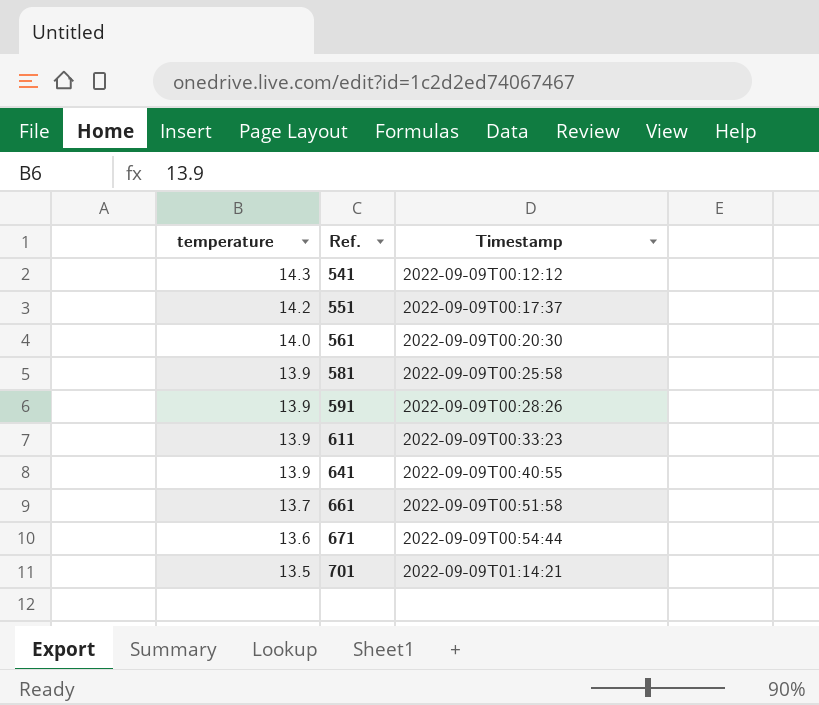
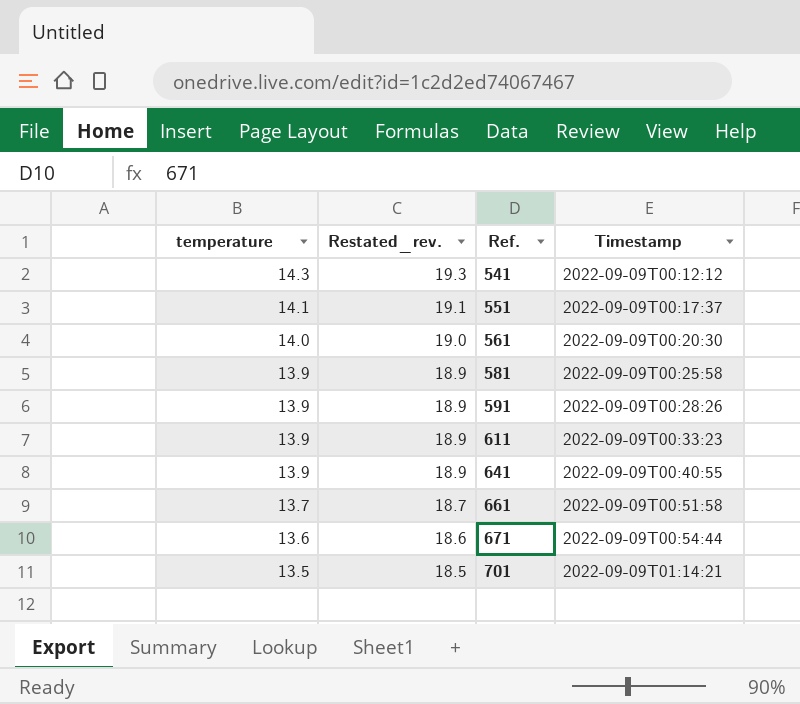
column Restated_rev. | formula: none -> [temperature] + 5
551 | temperature: 14.2 -> 14.1

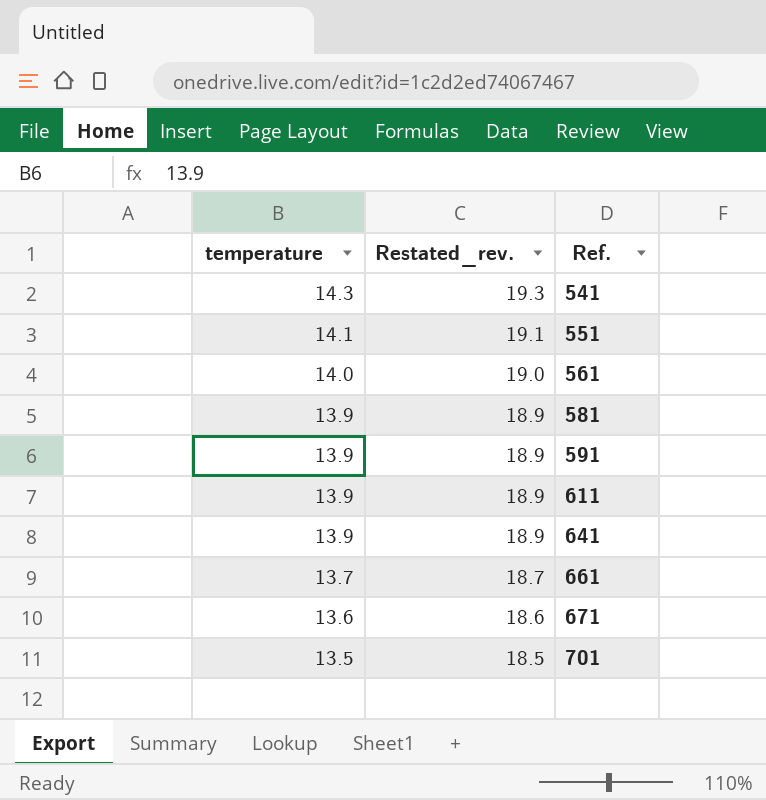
column Timestamp | position: 4 -> none

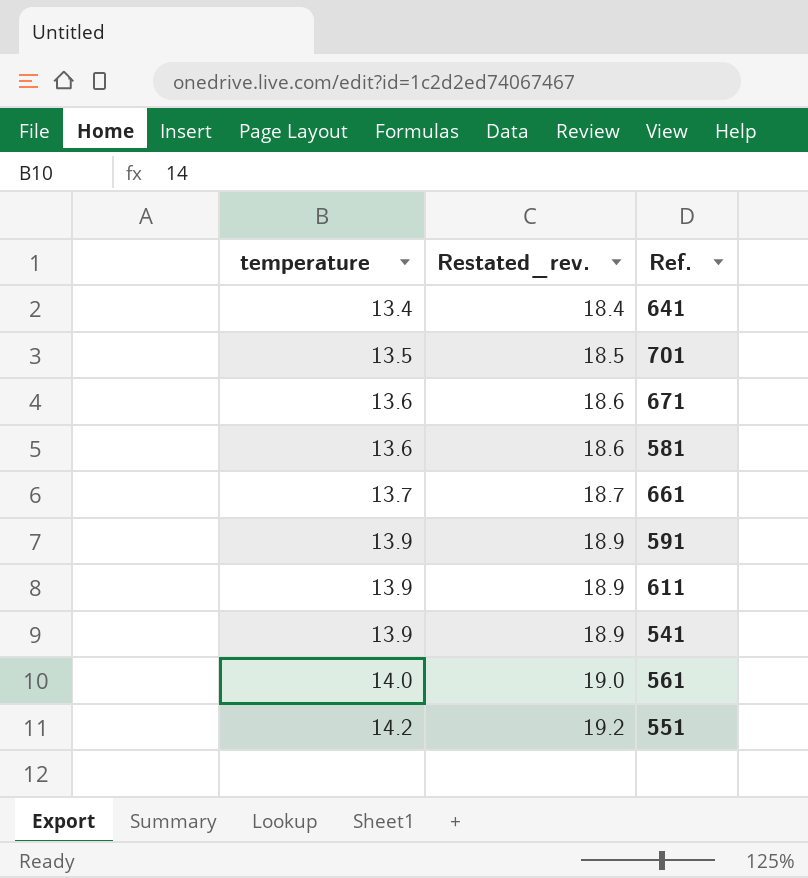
row order: temperature descending -> temperature ascending
641 | temperature: 13.9 -> 13.4
641 | Restated_rev.: 18.9 -> 18.4
581 | temperature: 13.9 -> 13.6
581 | Restated_rev.: 18.9 -> 18.6
541 | temperature: 14.3 -> 13.9
541 | Restated_rev.: 19.3 -> 18.9
551 | temperature: 14.1 -> 14.2
551 | Restated_rev.: 19.1 -> 19.2

